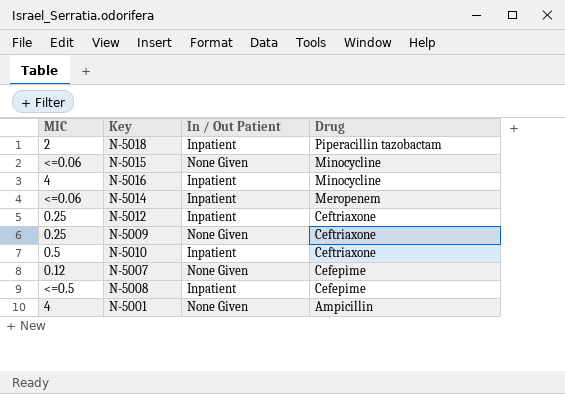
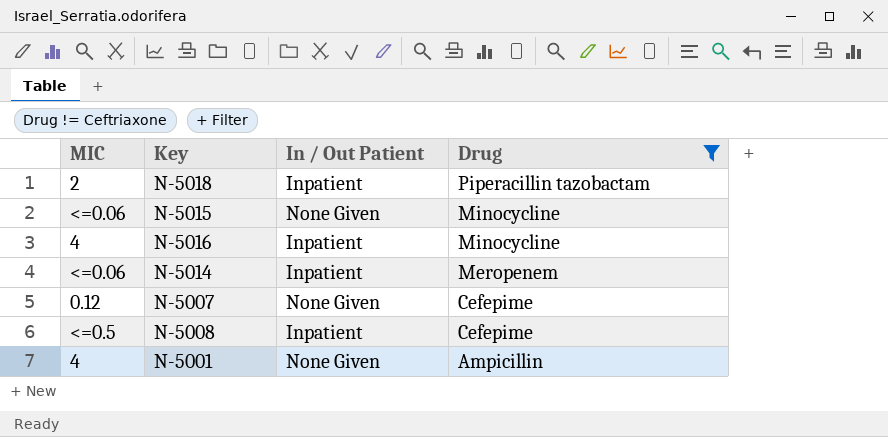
filter: none -> Drug != Ceftriaxone

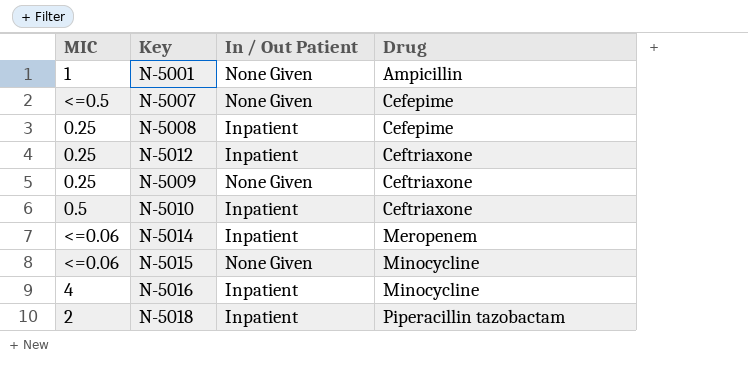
filter: Drug != Ceftriaxone -> none
row order: Drug descending -> Drug ascending
N-5001 | MIC: 4 -> 1
N-5007 | MIC: 0.12 -> <=0.5
N-5008 | MIC: <=0.5 -> 0.25

